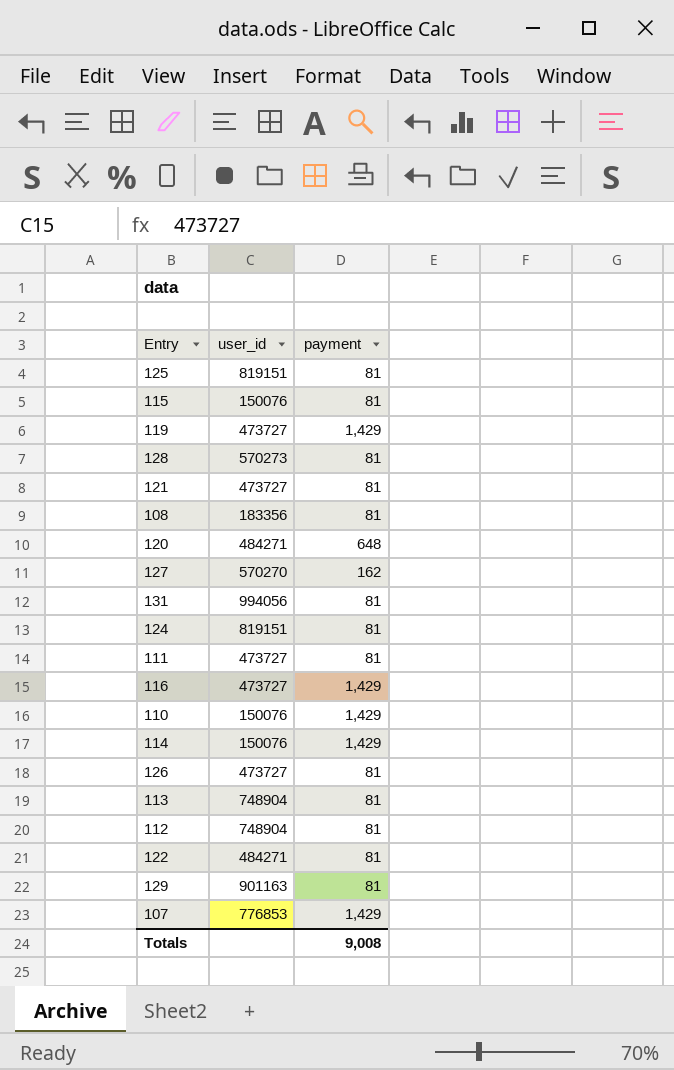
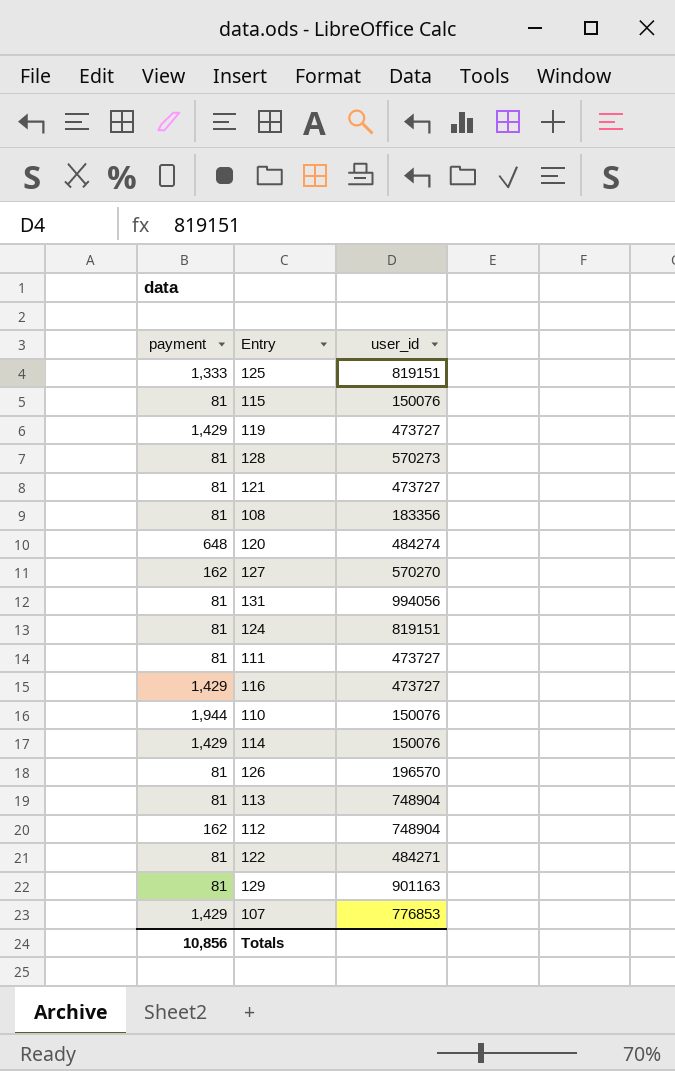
column payment | position: 3 -> 1
125 | payment: 81 -> 1,333
120 | user_id: 484271 -> 484274
110 | payment: 1,429 -> 1,944
126 | user_id: 473727 -> 196570
112 | payment: 81 -> 162
Totals | payment: 9,008 -> 10,856

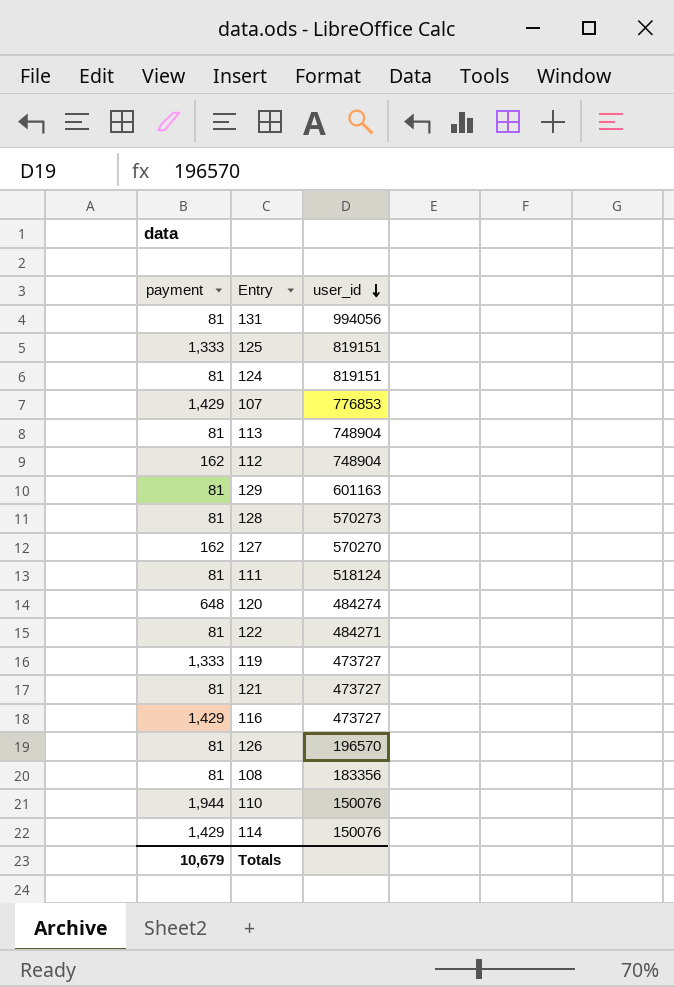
row order: none -> user_id descending
row 115: 81 | 150076 -> none
129 | user_id: 901163 -> 601163
111 | user_id: 473727 -> 518124
119 | payment: 1,429 -> 1,333
Totals | payment: 10,856 -> 10,679

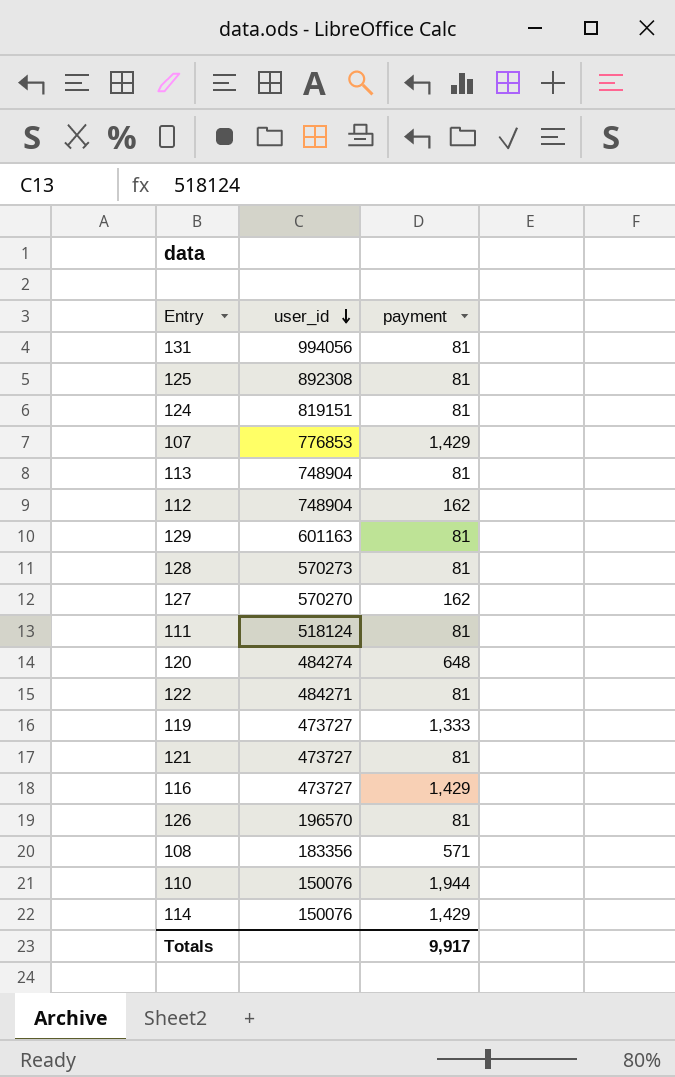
column payment | position: 1 -> 3
125 | user_id: 819151 -> 892308
125 | payment: 1,333 -> 81
108 | payment: 81 -> 571
Totals | payment: 10,679 -> 9,917

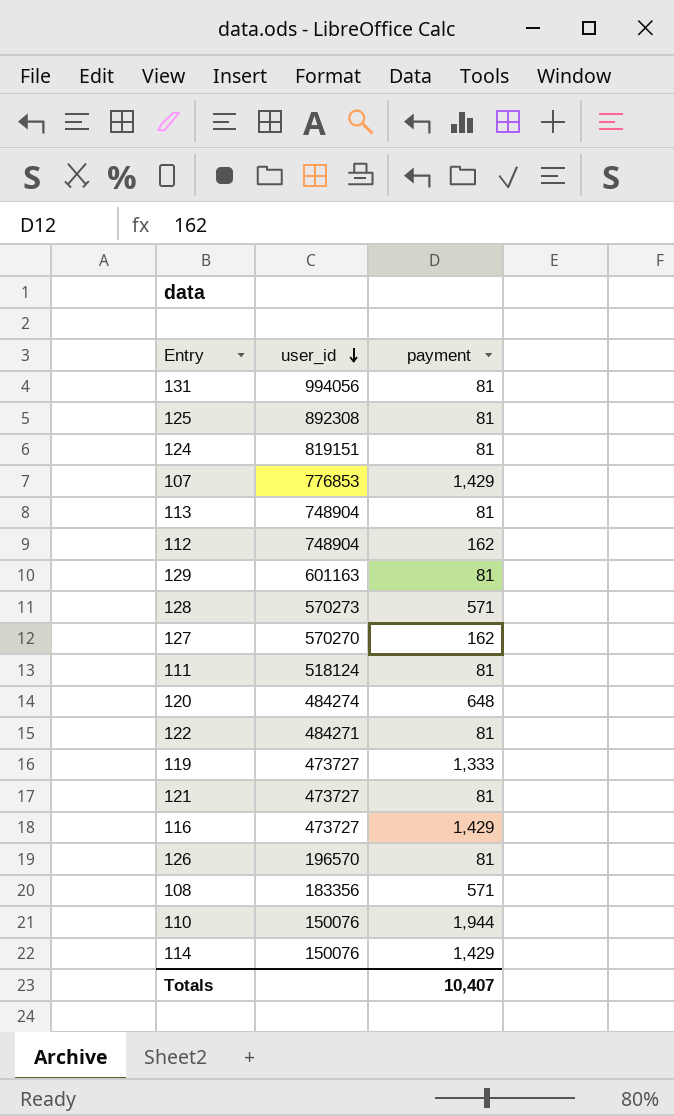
128 | payment: 81 -> 571
Totals | payment: 9,917 -> 10,407

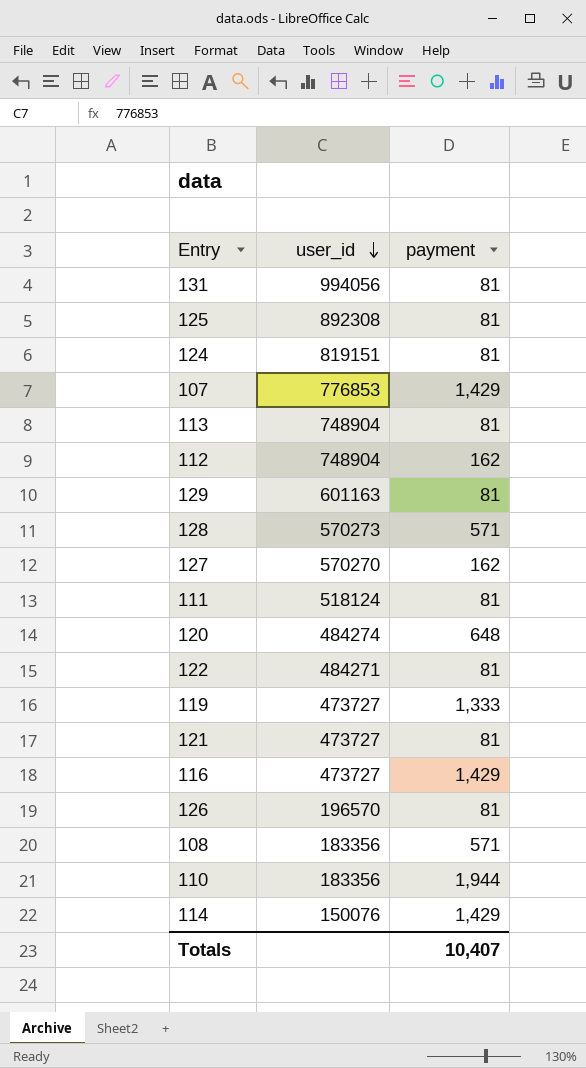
110 | user_id: 150076 -> 183356

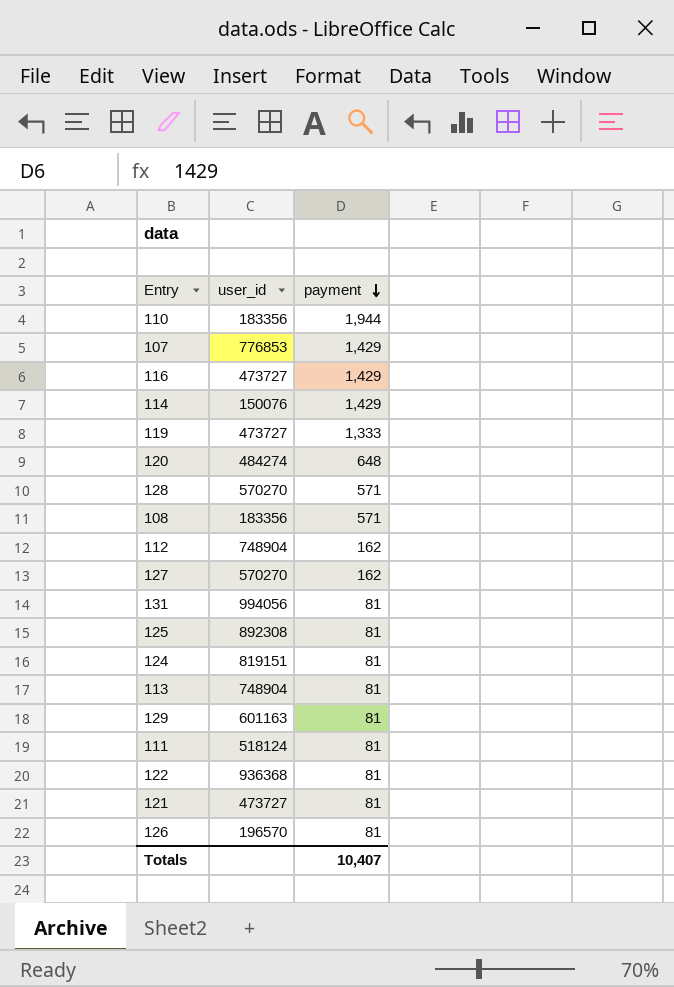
row order: user_id descending -> payment descending
128 | user_id: 570273 -> 570270
122 | user_id: 484271 -> 936368

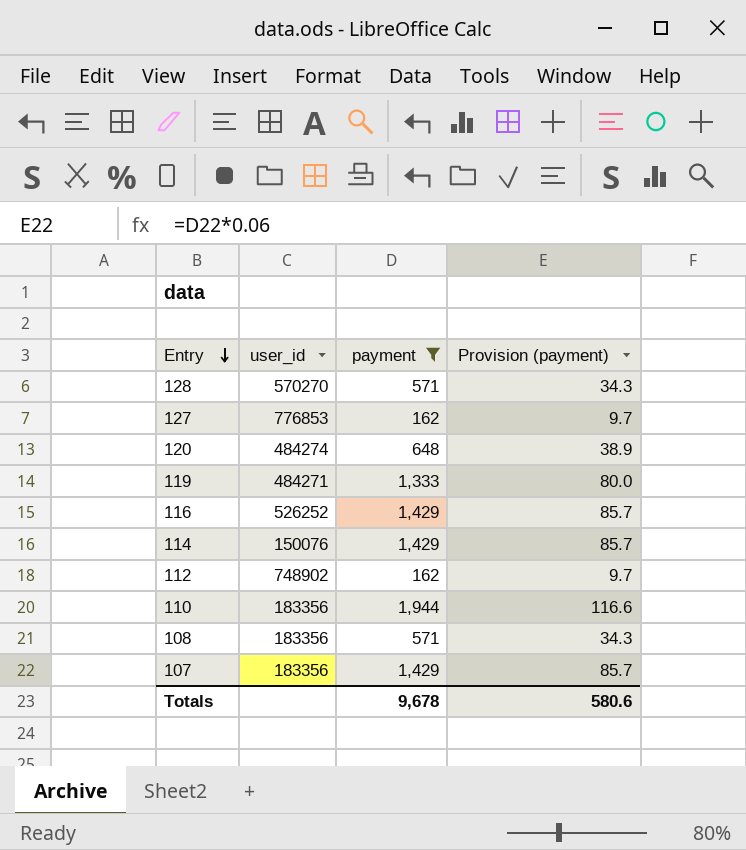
filter: none -> payment != 81
row order: payment descending -> Entry descending
column Provision (payment) | formula: none -> [payment] * 0.06
127 | user_id: 570270 -> 776853
119 | user_id: 473727 -> 484271
116 | user_id: 473727 -> 526252
112 | user_id: 748904 -> 748902
107 | user_id: 776853 -> 183356
Totals | payment: 10,407 -> 9,678

